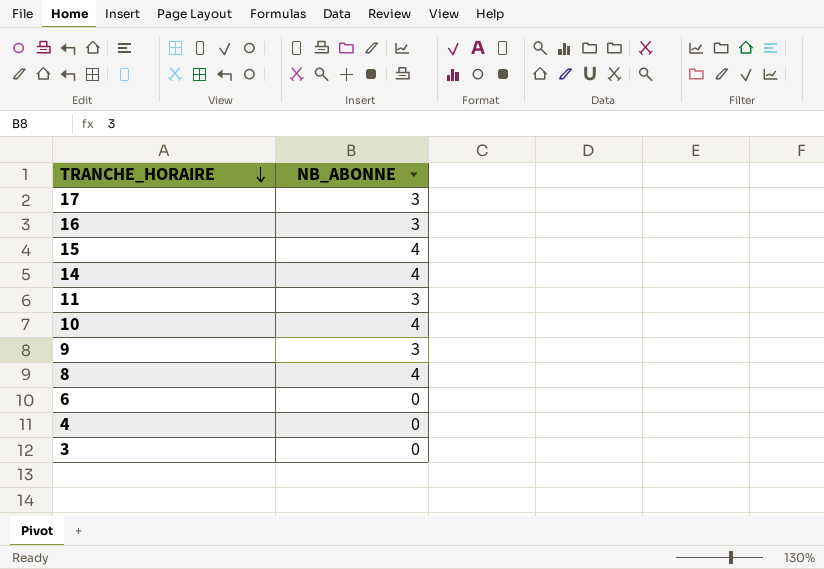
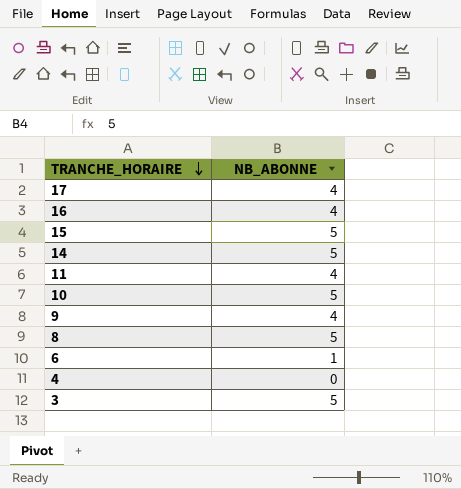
17 | NB_ABONNE: 3 -> 4
16 | NB_ABONNE: 3 -> 4
15 | NB_ABONNE: 4 -> 5
14 | NB_ABONNE: 4 -> 5
11 | NB_ABONNE: 3 -> 4
10 | NB_ABONNE: 4 -> 5
9 | NB_ABONNE: 3 -> 4
8 | NB_ABONNE: 4 -> 5
6 | NB_ABONNE: 0 -> 1
3 | NB_ABONNE: 0 -> 5

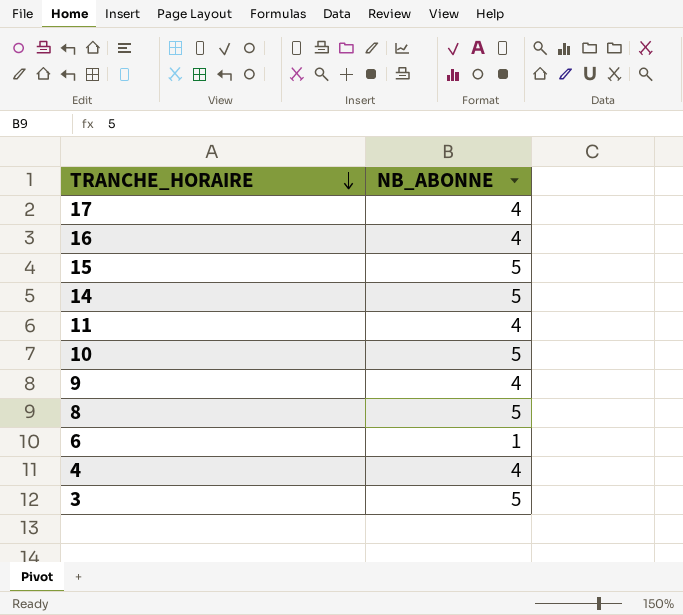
4 | NB_ABONNE: 0 -> 4

